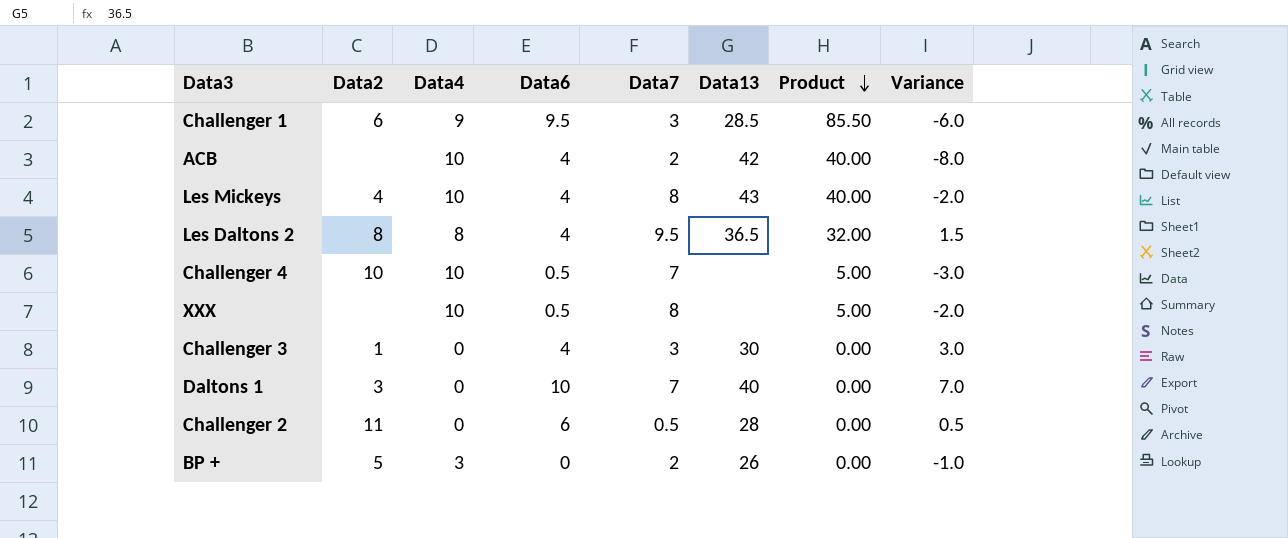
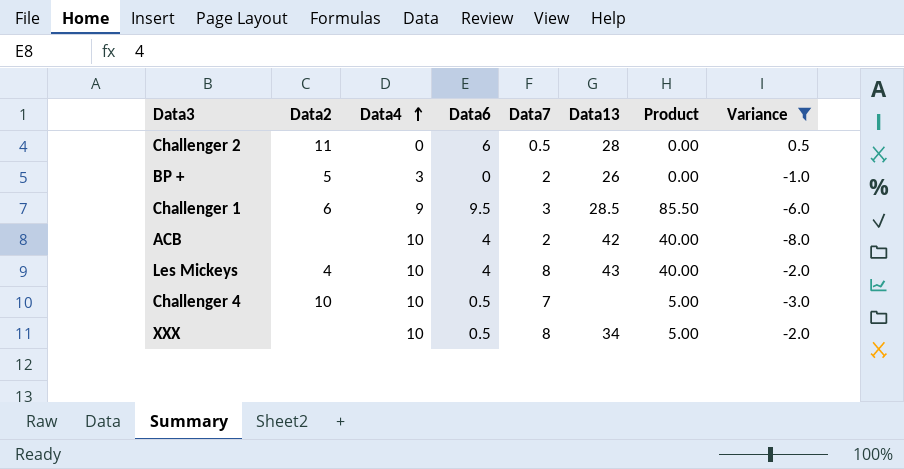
filter: none -> Variance <= 0.5
row order: Product descending -> Data4 ascending
XXX | Data13: none -> 34

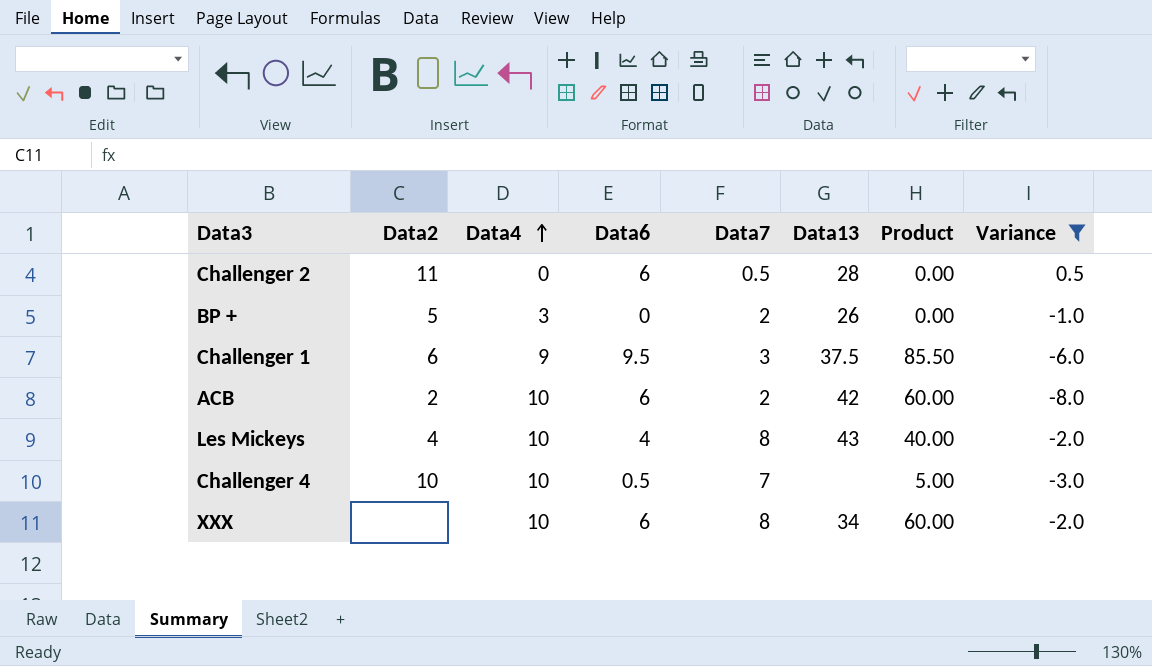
Challenger 1 | Data13: 28.5 -> 37.5
ACB | Data2: none -> 2
ACB | Data6: 4 -> 6
ACB | Product: 40.00 -> 60.00
XXX | Data6: 0.5 -> 6
XXX | Product: 5.00 -> 60.00

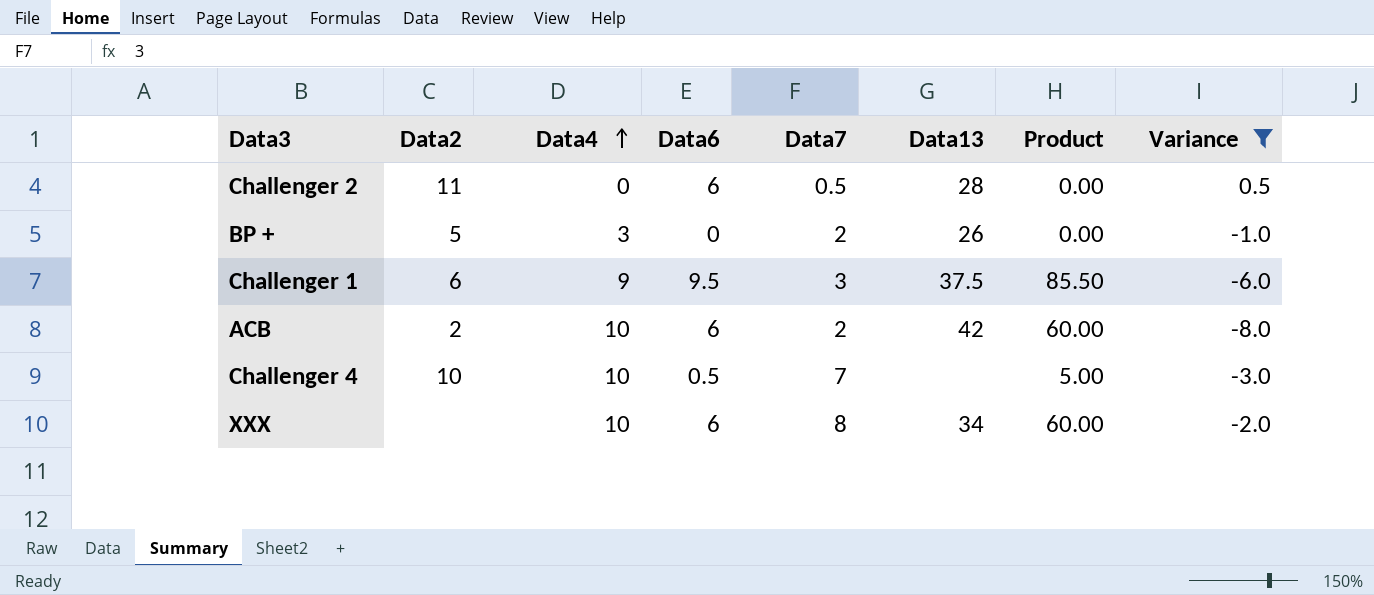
row Les Mickeys: 4 | 10 | 4 | 8 | 43 | 40.00 | -2.0 -> none

